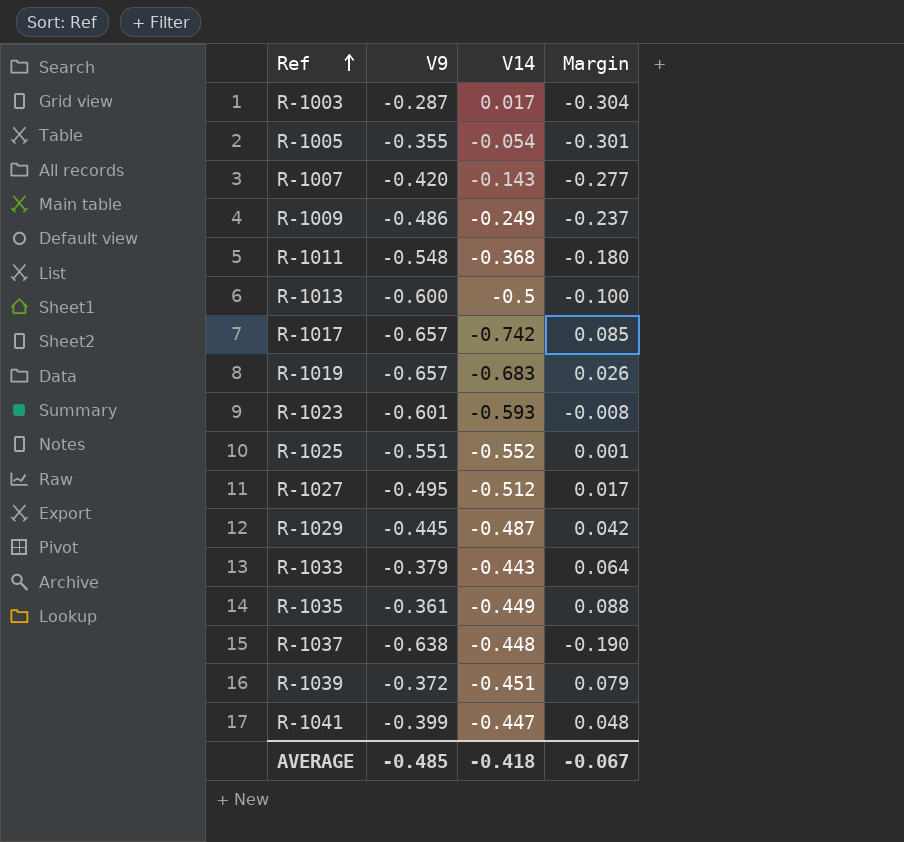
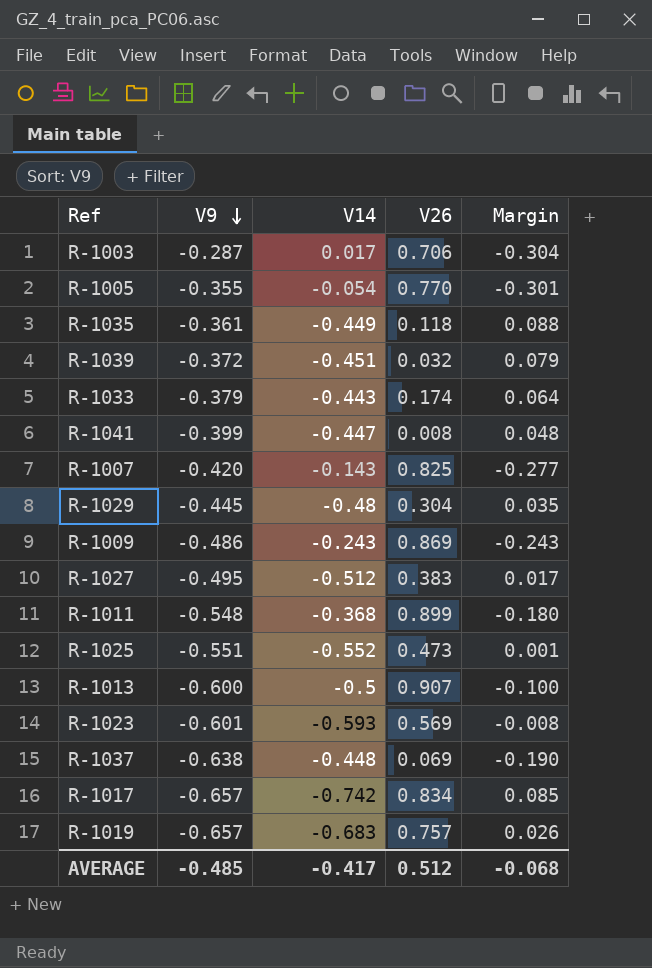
row order: Ref ascending -> V9 descending
column V26 | position: none -> 4
R-1029 | V14: -0.487 -> -0.48
R-1029 | Margin: 0.042 -> 0.035
R-1009 | V14: -0.249 -> -0.243
R-1009 | Margin: -0.237 -> -0.243
AVERAGE | V14: -0.418 -> -0.417
AVERAGE | Margin: -0.067 -> -0.068

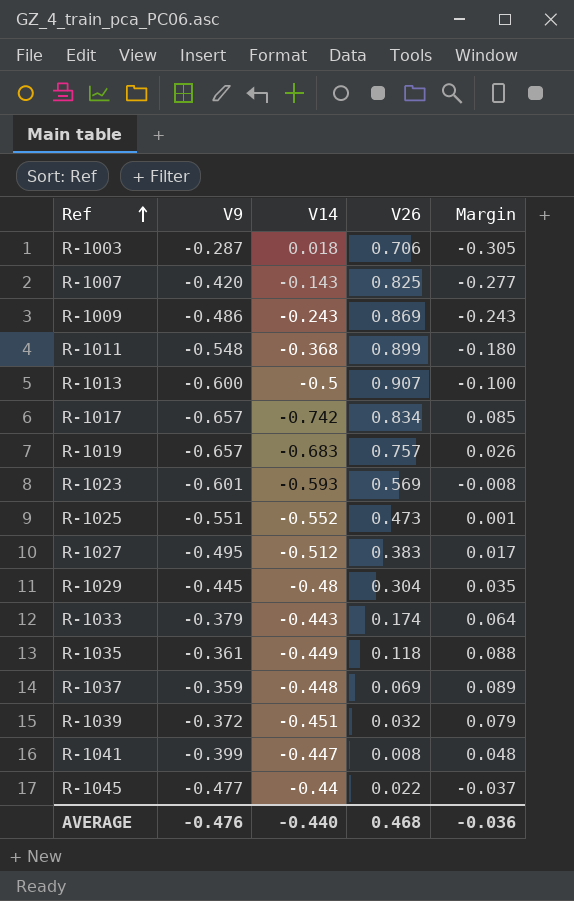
row order: V9 descending -> Ref ascending
row R-1005: -0.355 | -0.054 | 0.770 | -0.301 -> none
R-1003 | V14: 0.017 -> 0.018
R-1003 | Margin: -0.304 -> -0.305
R-1037 | V9: -0.638 -> -0.359
R-1037 | Margin: -0.190 -> 0.089
row R-1045: none -> -0.477 | -0.44 | 0.022 | -0.037
AVERAGE | V9: -0.485 -> -0.476
AVERAGE | V14: -0.417 -> -0.440
AVERAGE | V26: 0.512 -> 0.468
AVERAGE | Margin: -0.068 -> -0.036

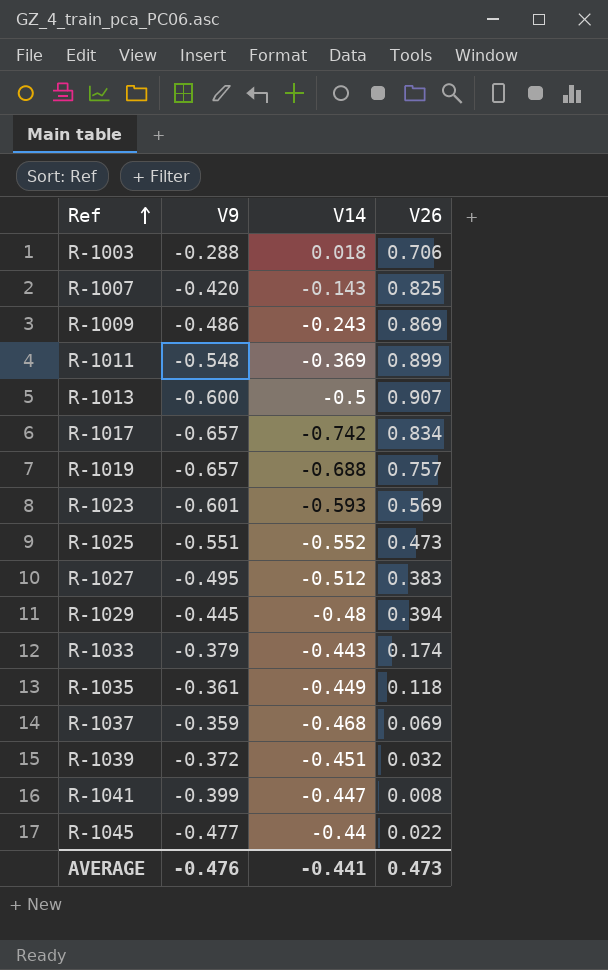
column Margin | formula: [V9] - [V14] -> none
R-1003 | V9: -0.287 -> -0.288
R-1011 | V14: -0.368 -> -0.369
R-1019 | V14: -0.683 -> -0.688
R-1029 | V26: 0.304 -> 0.394
R-1037 | V14: -0.448 -> -0.468
AVERAGE | V14: -0.440 -> -0.441
AVERAGE | V26: 0.468 -> 0.473

